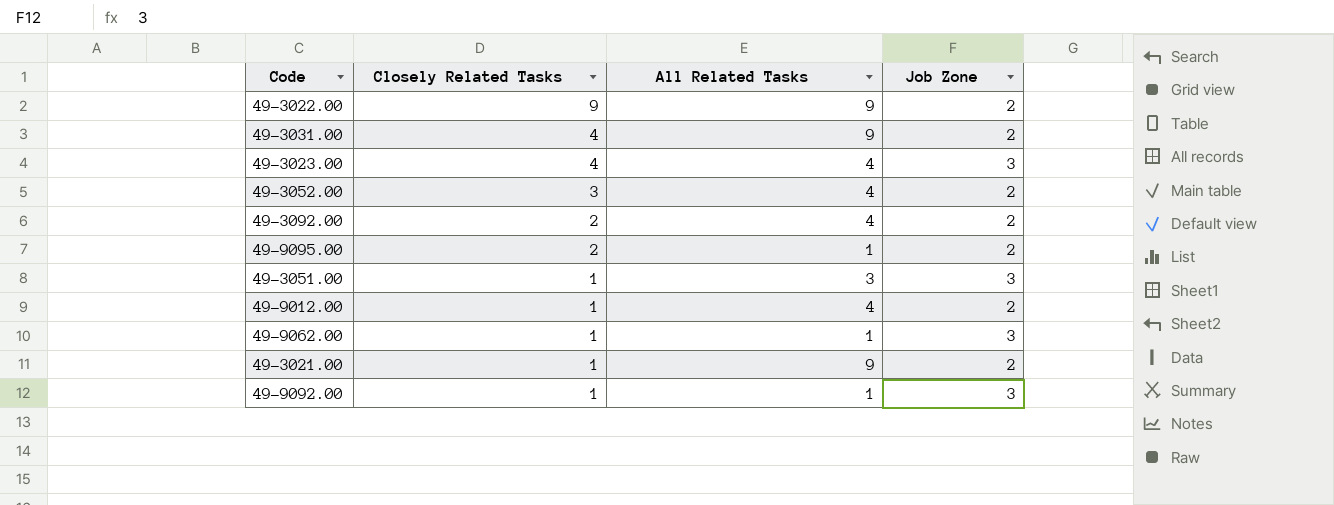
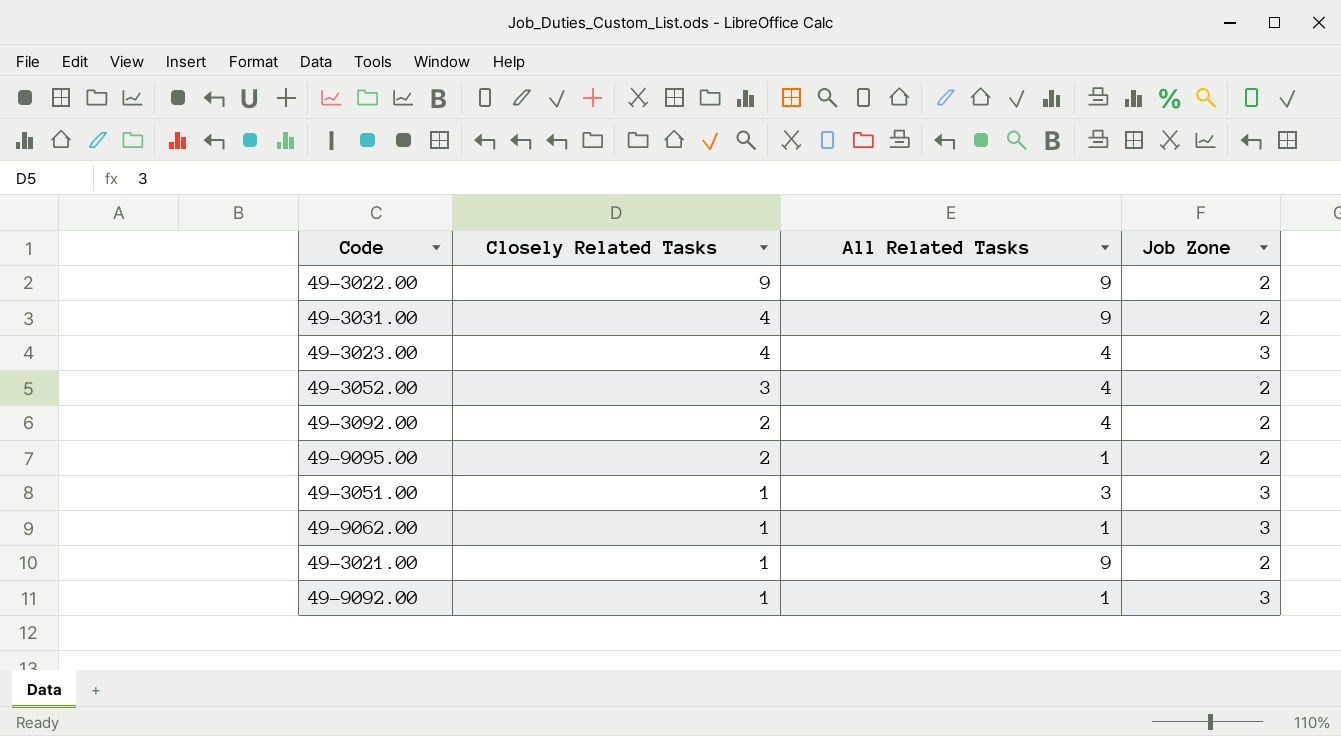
row 49-9012.00: 1 | 4 | 2 -> none

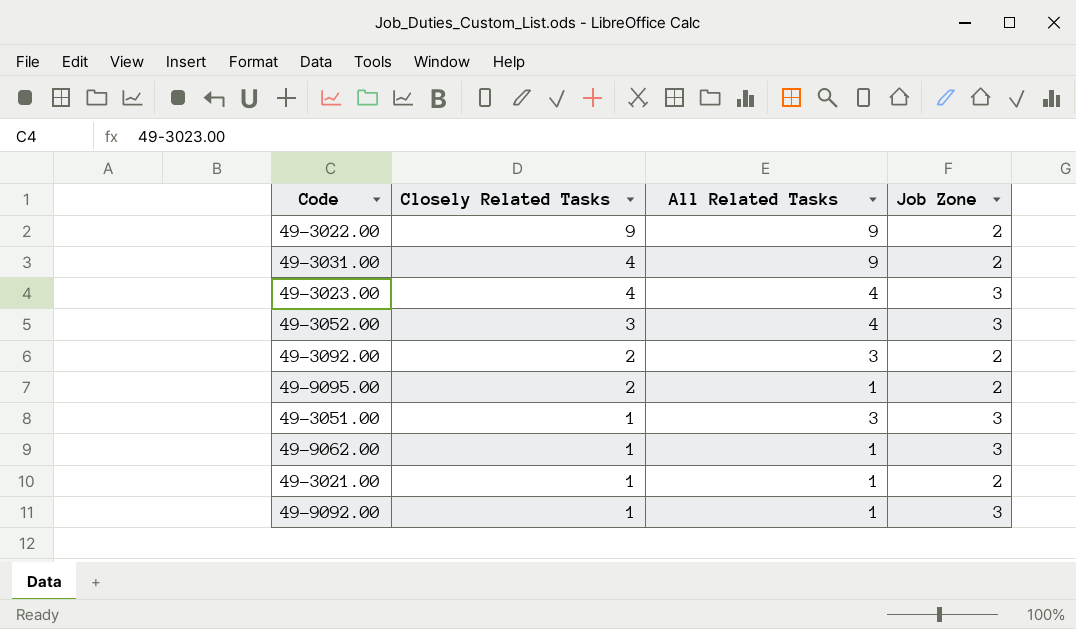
49-3052.00 | Job Zone: 2 -> 3
49-3092.00 | All Related Tasks: 4 -> 3
49-3021.00 | All Related Tasks: 9 -> 1

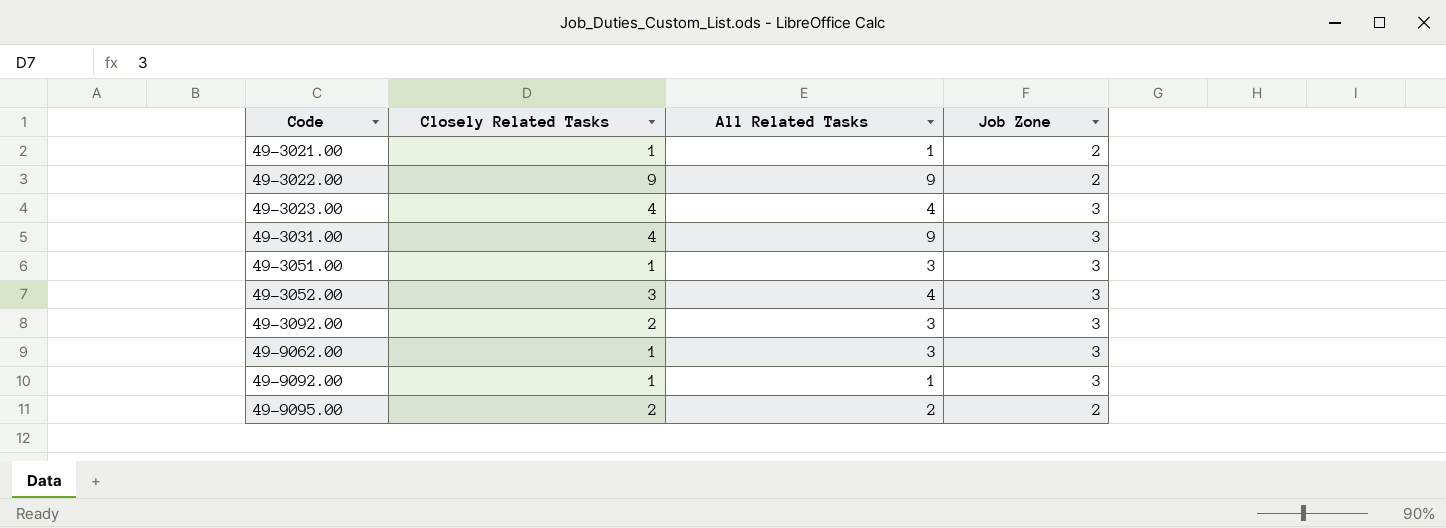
row order: Closely Related Tasks descending -> Code ascending
49-3031.00 | Job Zone: 2 -> 3
49-3092.00 | Job Zone: 2 -> 3
49-9062.00 | All Related Tasks: 1 -> 3
49-9095.00 | All Related Tasks: 1 -> 2

